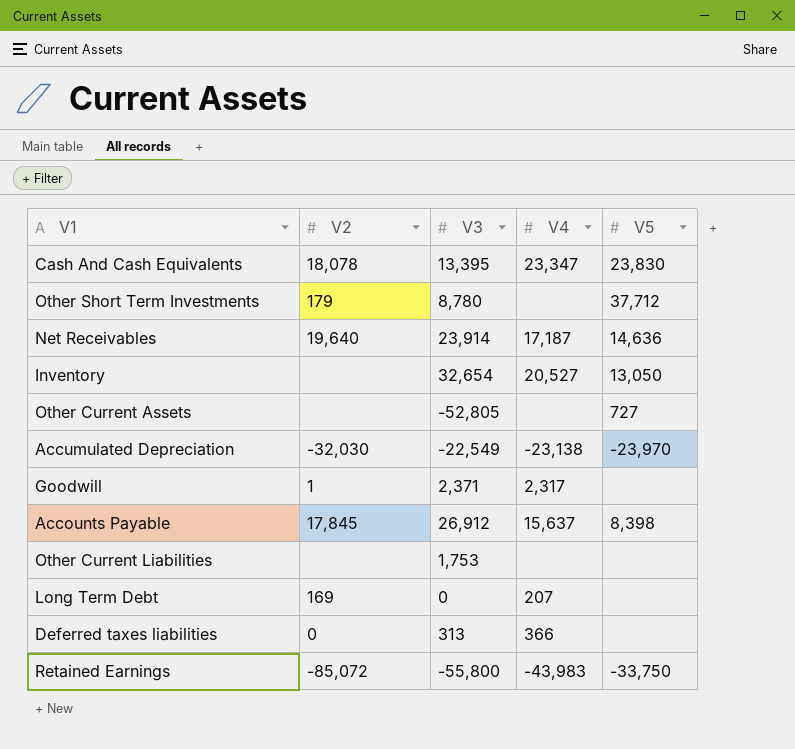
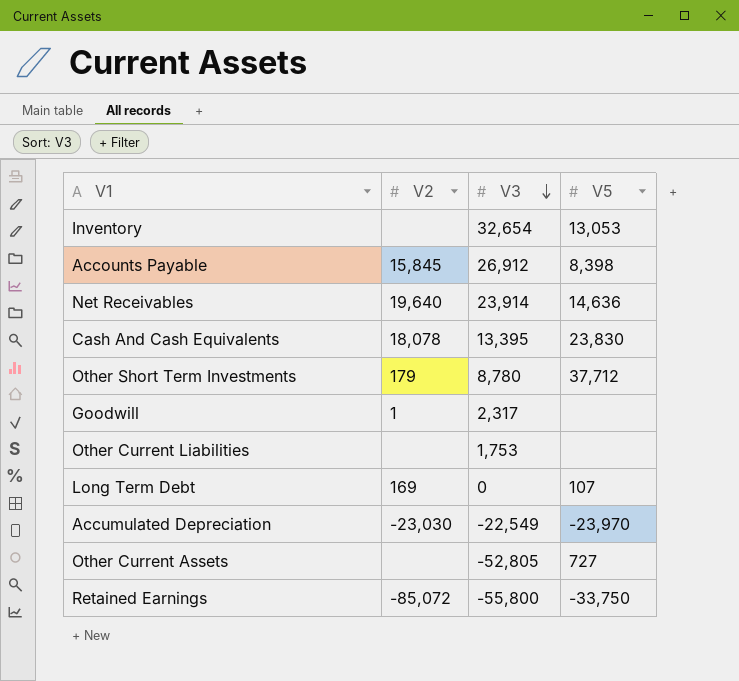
row order: none -> V3 descending
column V4 | position: 4 -> none
row Deferred taxes liabilities: 0 | 313 | 366 | none -> none
Inventory | V5: 13,050 -> 13,053
Accounts Payable | V2: 17,845 -> 15,845
Goodwill | V3: 2,371 -> 2,317
Long Term Debt | V5: none -> 107
Accumulated Depreciation | V2: -32,030 -> -23,030

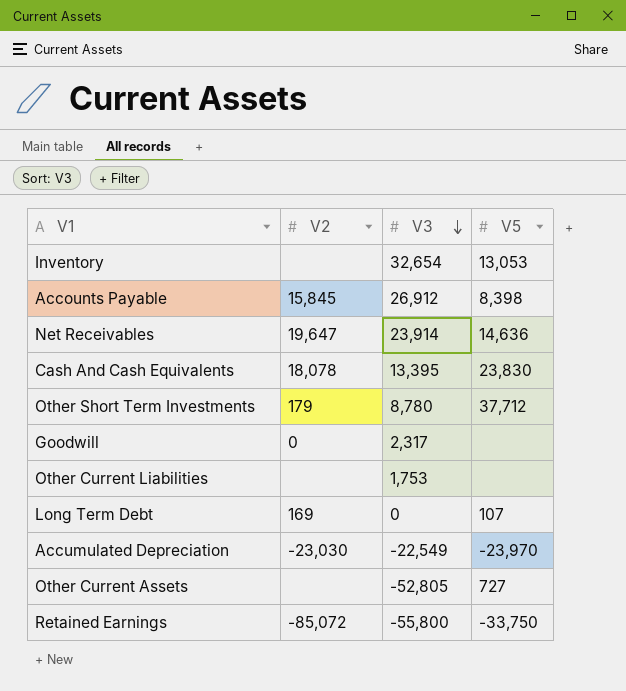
Net Receivables | V2: 19,640 -> 19,647
Goodwill | V2: 1 -> 0

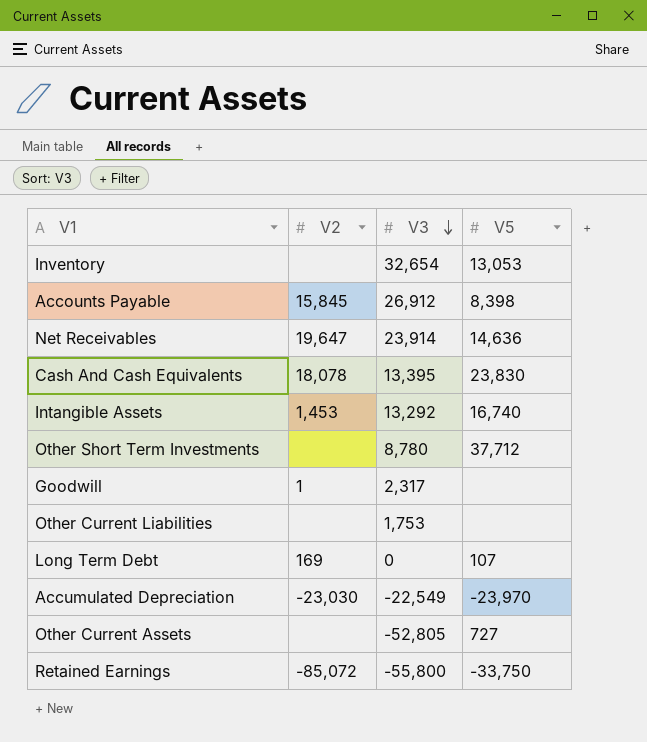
row Intangible Assets: none -> 1,453 | 13,292 | 16,740
Other Short Term Investments | V2: 179 -> none
Goodwill | V2: 0 -> 1

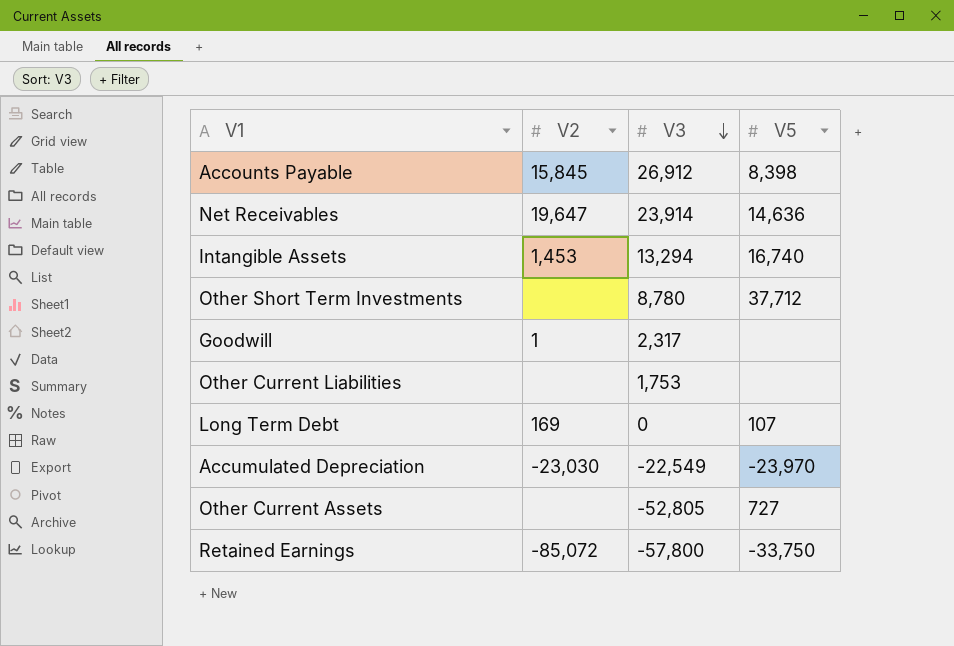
row Inventory: none | 32,654 | 13,053 -> none
row Cash And Cash Equivalents: 18,078 | 13,395 | 23,830 -> none
Intangible Assets | V3: 13,292 -> 13,294
Retained Earnings | V3: -55,800 -> -57,800

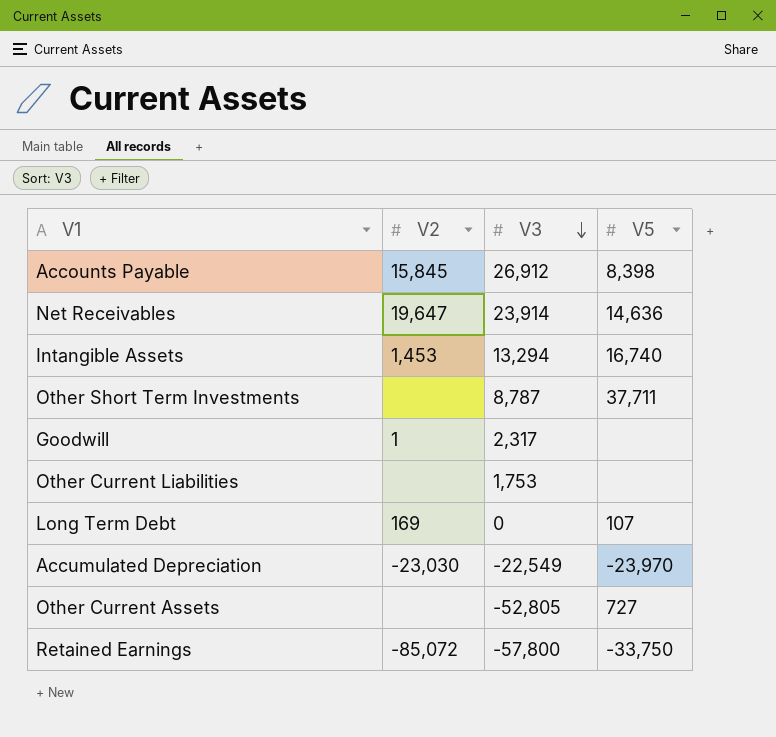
Other Short Term Investments | V3: 8,780 -> 8,787
Other Short Term Investments | V5: 37,712 -> 37,711

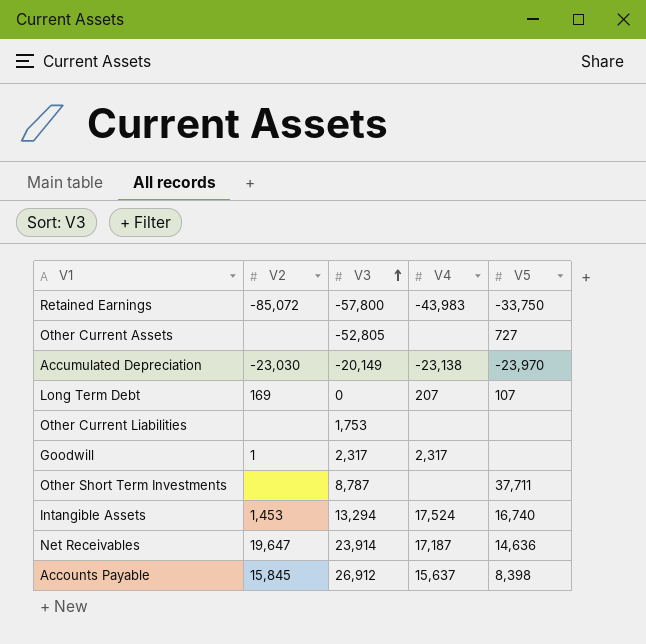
row order: V3 descending -> V3 ascending
column V4 | position: none -> 4
Accumulated Depreciation | V3: -22,549 -> -20,149

